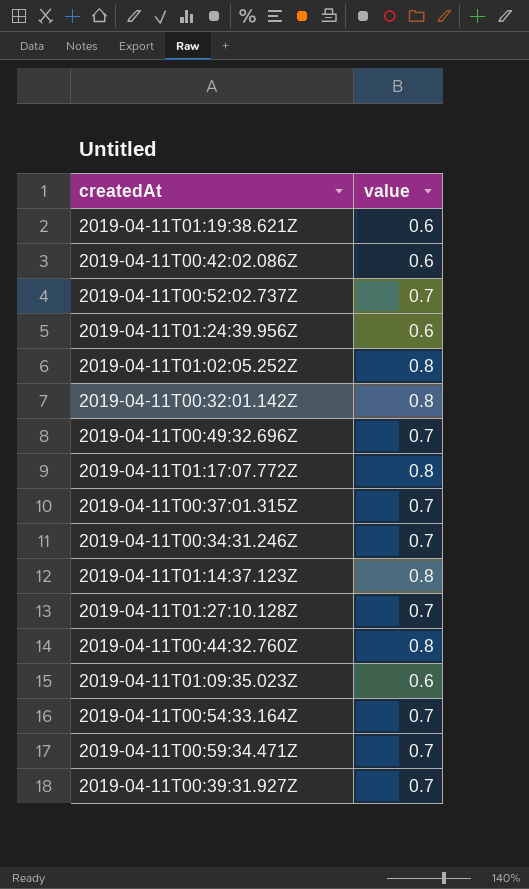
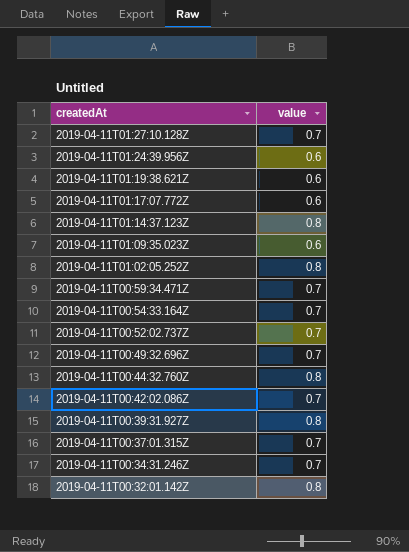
row order: none -> createdAt descending
2019-04-11T01:17:07.772Z | value: 0.8 -> 0.6
2019-04-11T00:42:02.086Z | value: 0.6 -> 0.7
2019-04-11T00:39:31.927Z | value: 0.7 -> 0.8

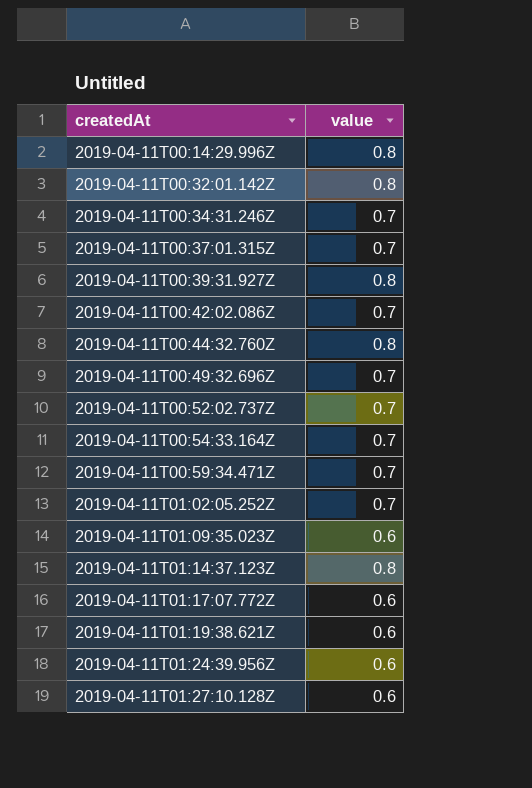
row order: createdAt descending -> createdAt ascending
row 2019-04-11T00:14:29.996Z: none -> 0.8
2019-04-11T01:02:05.252Z | value: 0.8 -> 0.7
2019-04-11T01:27:10.128Z | value: 0.7 -> 0.6

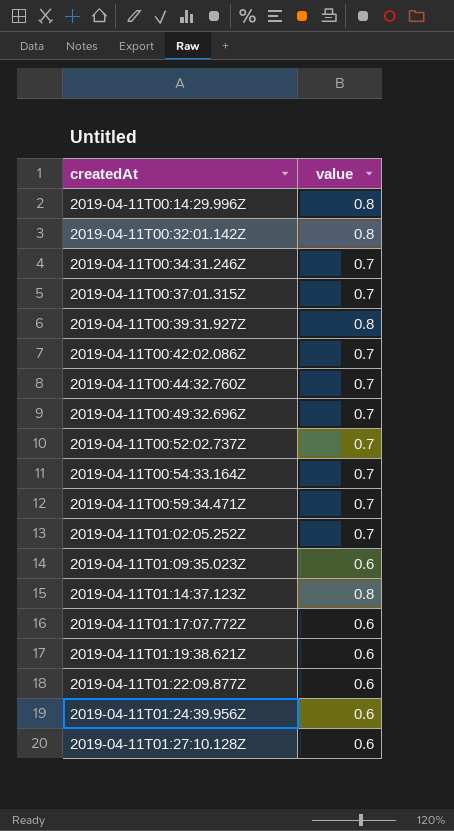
2019-04-11T00:44:32.760Z | value: 0.8 -> 0.7
row 2019-04-11T01:22:09.877Z: none -> 0.6

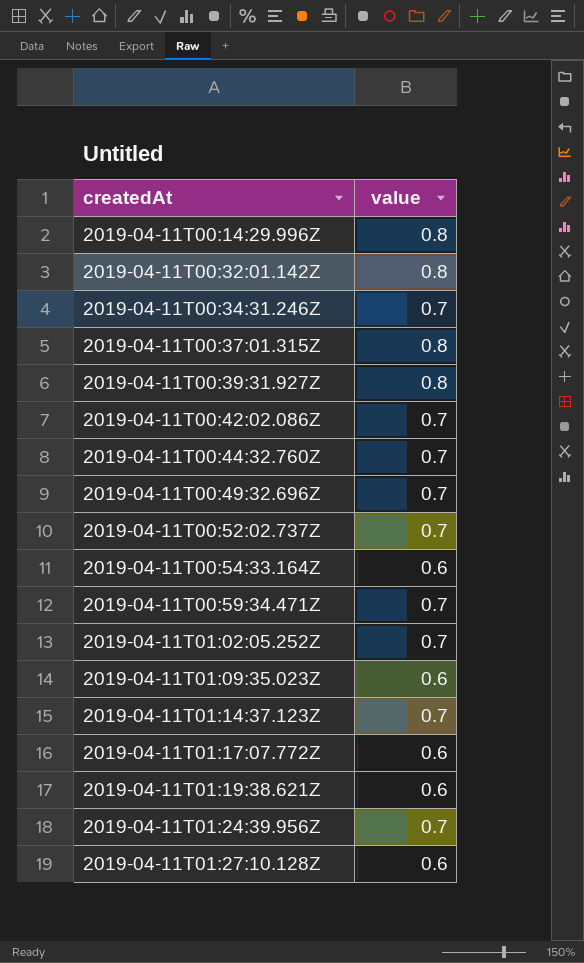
row 2019-04-11T01:22:09.877Z: 0.6 -> none
2019-04-11T00:37:01.315Z | value: 0.7 -> 0.8
2019-04-11T00:54:33.164Z | value: 0.7 -> 0.6
2019-04-11T01:14:37.123Z | value: 0.8 -> 0.7
2019-04-11T01:24:39.956Z | value: 0.6 -> 0.7

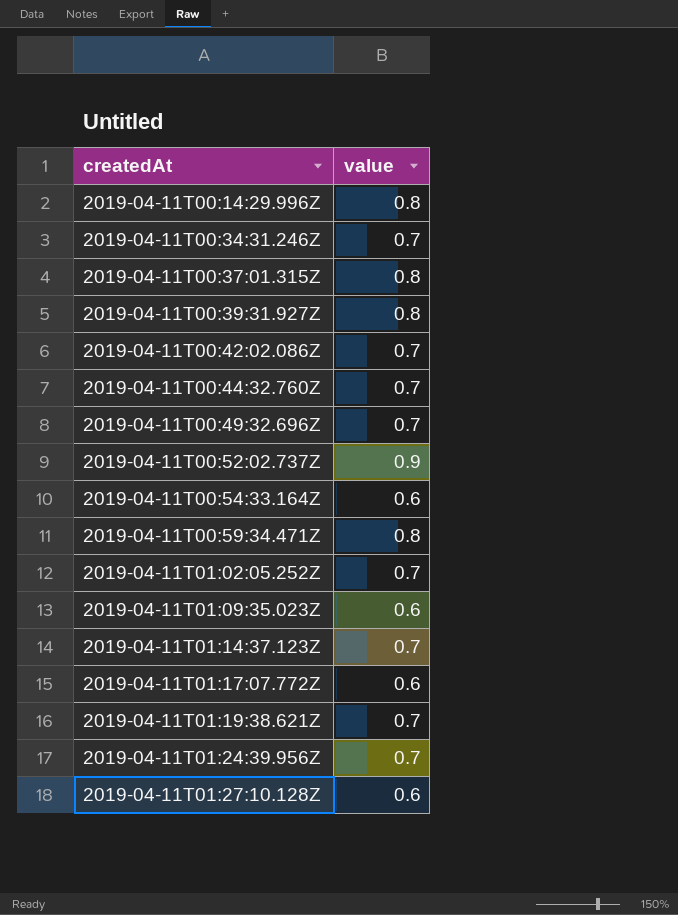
row 2019-04-11T00:32:01.142Z: 0.8 -> none
2019-04-11T00:52:02.737Z | value: 0.7 -> 0.9
2019-04-11T00:59:34.471Z | value: 0.7 -> 0.8
2019-04-11T01:19:38.621Z | value: 0.6 -> 0.7

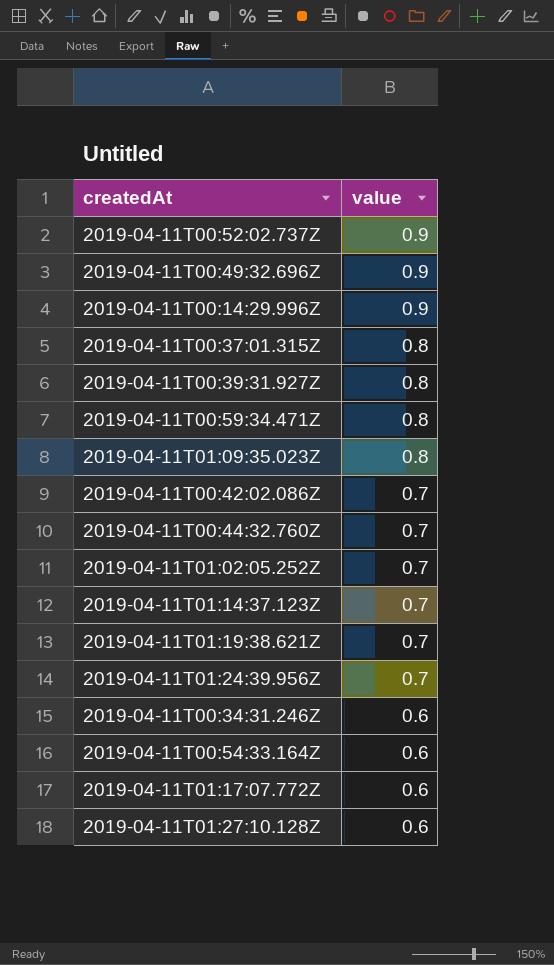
row order: createdAt ascending -> value descending
2019-04-11T00:49:32.696Z | value: 0.7 -> 0.9
2019-04-11T00:14:29.996Z | value: 0.8 -> 0.9
2019-04-11T01:09:35.023Z | value: 0.6 -> 0.8
2019-04-11T00:34:31.246Z | value: 0.7 -> 0.6

